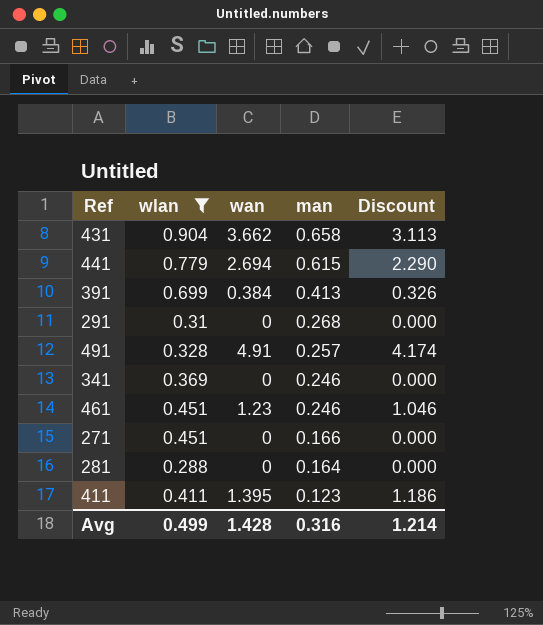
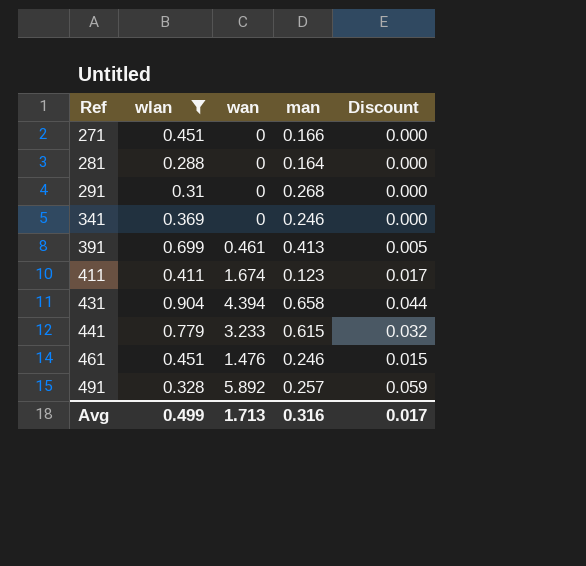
row order: man descending -> Ref ascending
column Discount | formula: [wan] * 0.85 -> [wan] * 0.01
391 | wan: 0.384 -> 0.461
411 | wan: 1.395 -> 1.674
431 | wan: 3.662 -> 4.394
441 | wan: 2.694 -> 3.233
461 | wan: 1.23 -> 1.476
491 | wan: 4.91 -> 5.892
Avg | wan: 1.428 -> 1.713
Avg | Discount: 1.214 -> 0.017

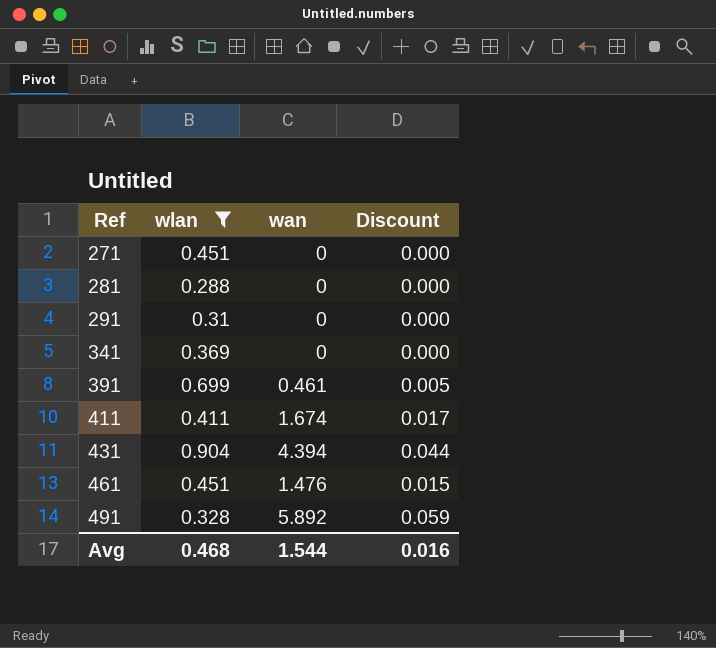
column man | position: 4 -> none
row 441: 0.779 | 3.233 | 0.615 | 0.032 -> none
Avg | wlan: 0.499 -> 0.468
Avg | wan: 1.713 -> 1.544
Avg | Discount: 0.017 -> 0.016

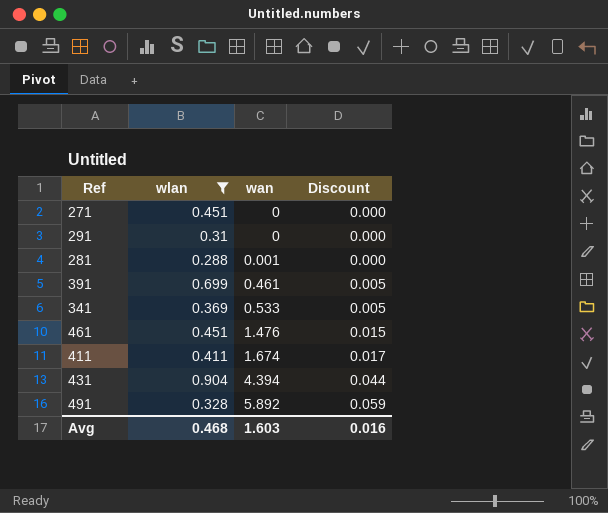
row order: Ref ascending -> wan ascending
281 | wan: 0 -> 0.001
341 | wan: 0 -> 0.533
341 | Discount: 0.000 -> 0.005
Avg | wan: 1.544 -> 1.603

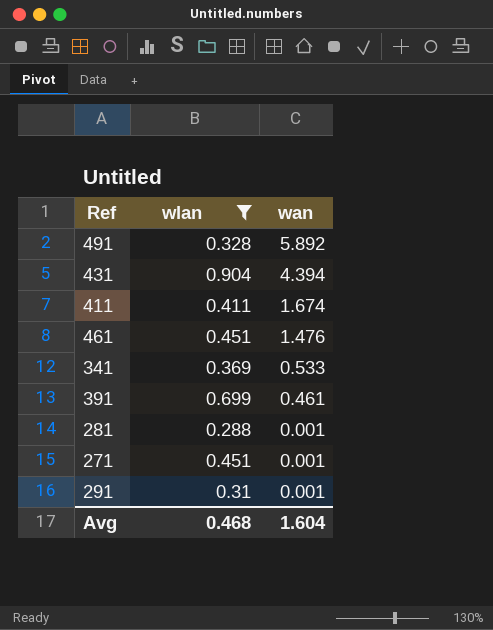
row order: wan ascending -> wan descending
column Discount | formula: [wan] * 0.01 -> none
271 | wan: 0 -> 0.001
291 | wan: 0 -> 0.001
Avg | wan: 1.603 -> 1.604

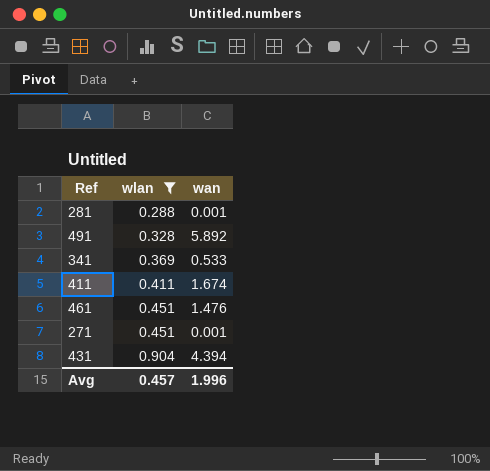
row order: wan descending -> wlan ascending
row 391: 0.699 | 0.461 -> none
row 291: 0.31 | 0.001 -> none
Avg | wlan: 0.468 -> 0.457
Avg | wan: 1.604 -> 1.996

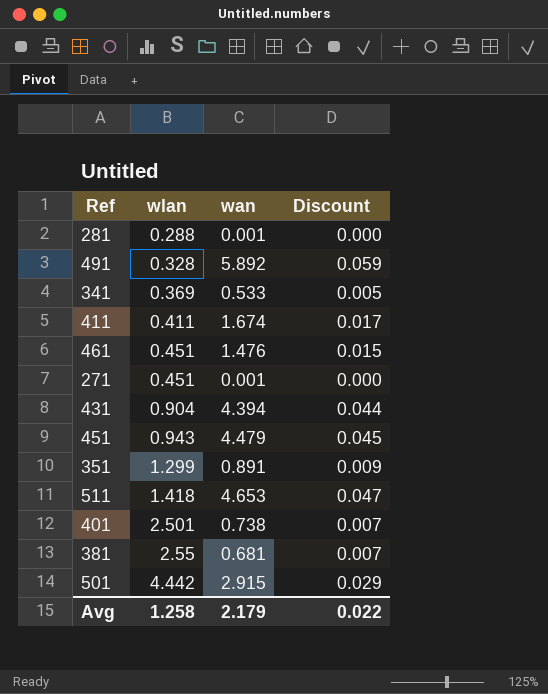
filter: wlan <= 0.904 -> none
column Discount | formula: none -> [wan] * 0.01
Avg | wlan: 0.457 -> 1.258
Avg | wan: 1.996 -> 2.179

